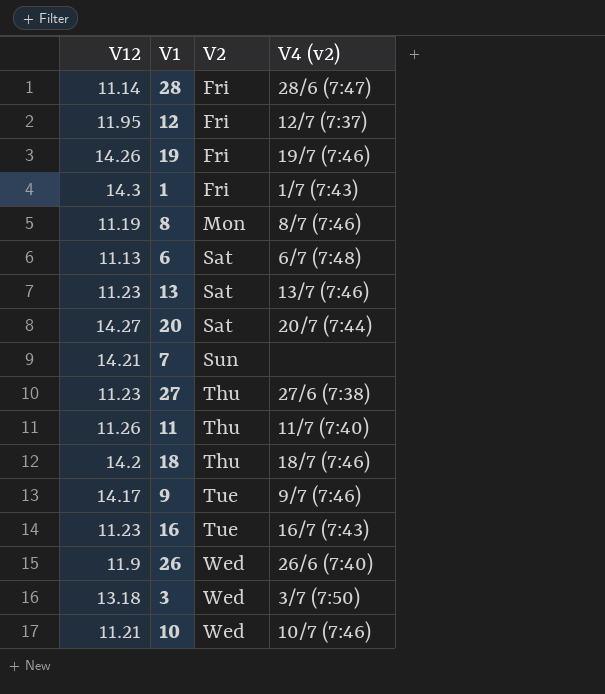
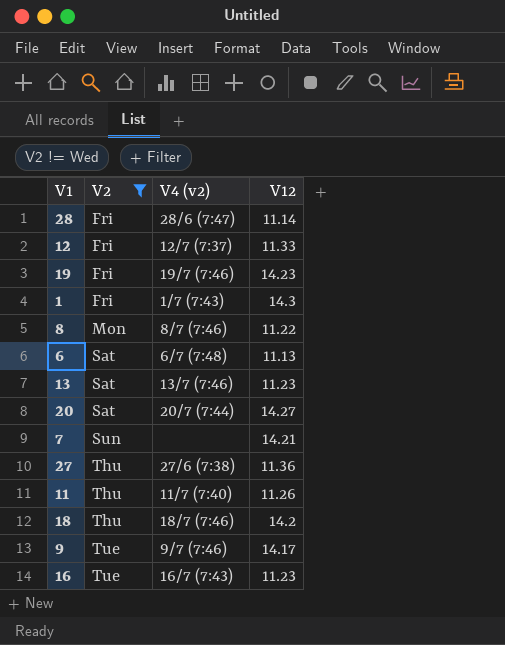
filter: none -> V2 != Wed
column V12 | position: 1 -> 4
12 | V12: 11.95 -> 11.33
19 | V12: 14.26 -> 14.23
8 | V12: 11.19 -> 11.22
27 | V12: 11.23 -> 11.36

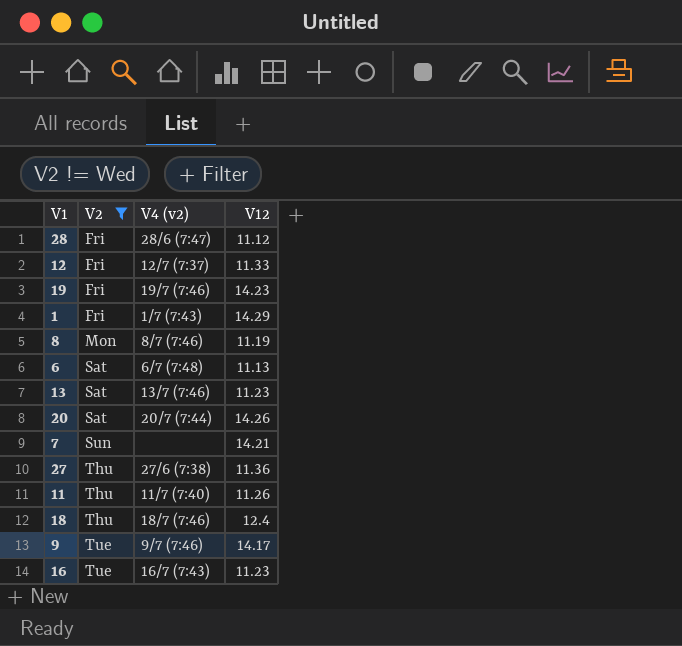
28 | V12: 11.14 -> 11.12
1 | V12: 14.3 -> 14.29
8 | V12: 11.22 -> 11.19
20 | V12: 14.27 -> 14.26
18 | V12: 14.2 -> 12.4

